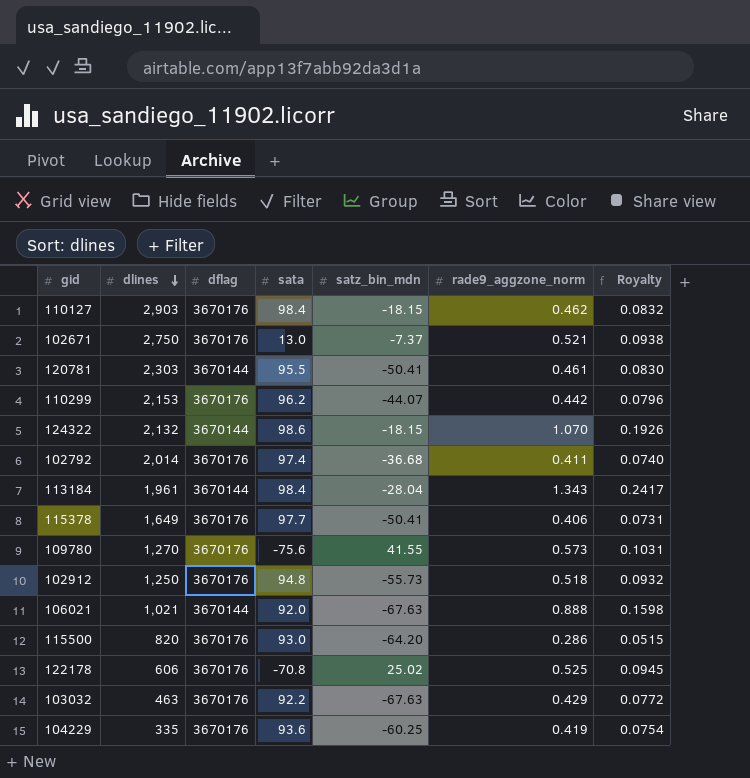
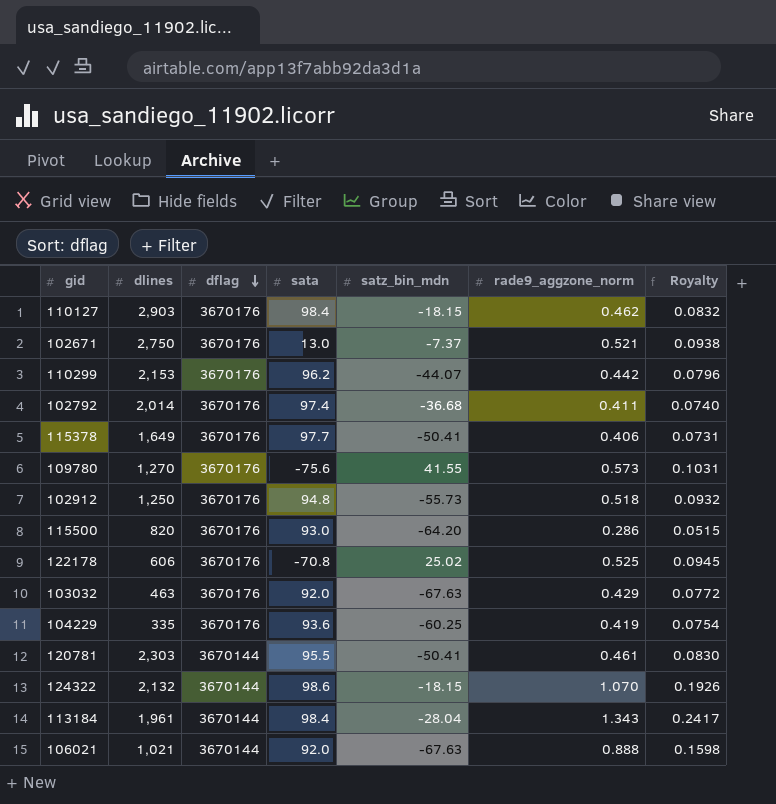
row order: dlines descending -> dflag descending
103032 | sata: 92.2 -> 92.0

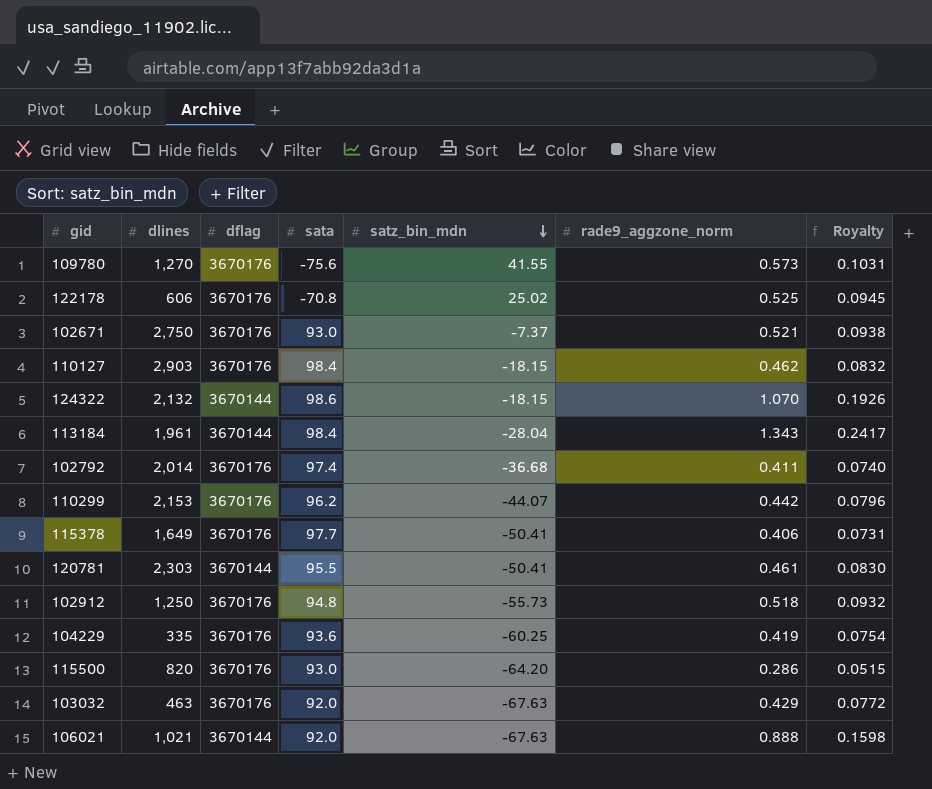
row order: dflag descending -> satz_bin_mdn descending
102671 | sata: 13.0 -> 93.0

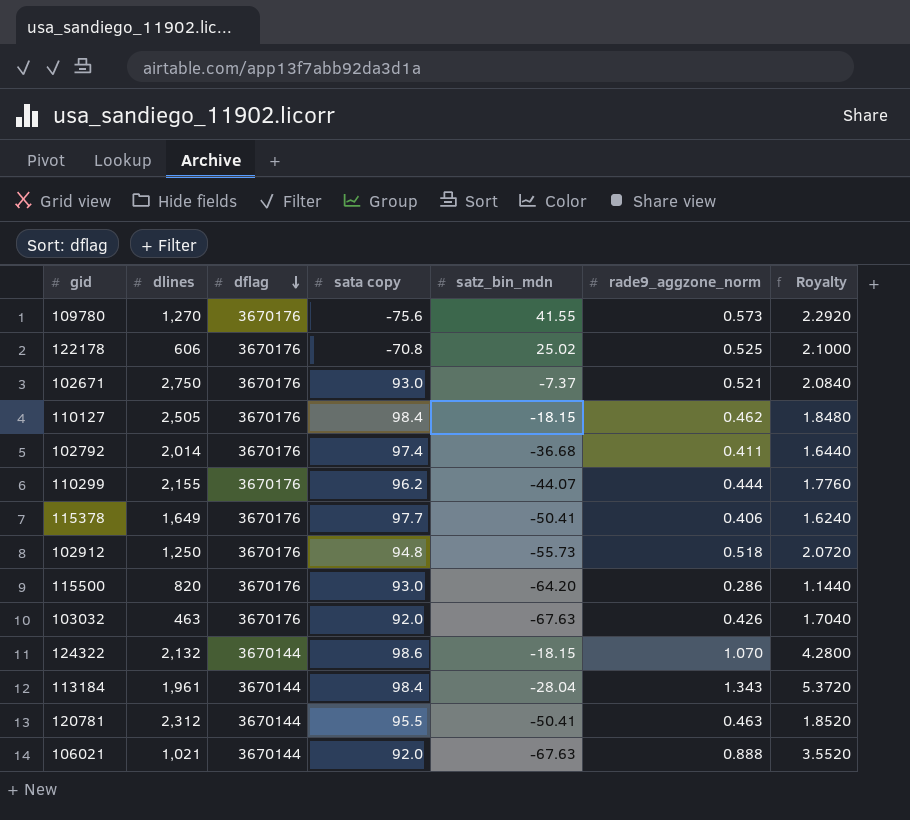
row order: satz_bin_mdn descending -> dflag descending
column name: sata -> sata copy
column Royalty | formula: [rade9_aggzone_norm] * 0.18 -> [rade9_aggzone_norm] * 4
row 104229: 335 | 3670176 | 93.6 | -60.25 | 0.419 | 0.0754 -> none
110127 | dlines: 2,903 -> 2,505
110299 | dlines: 2,153 -> 2,155
110299 | rade9_aggzone_norm: 0.442 -> 0.444
103032 | rade9_aggzone_norm: 0.429 -> 0.426
120781 | dlines: 2,303 -> 2,312
120781 | rade9_aggzone_norm: 0.461 -> 0.463

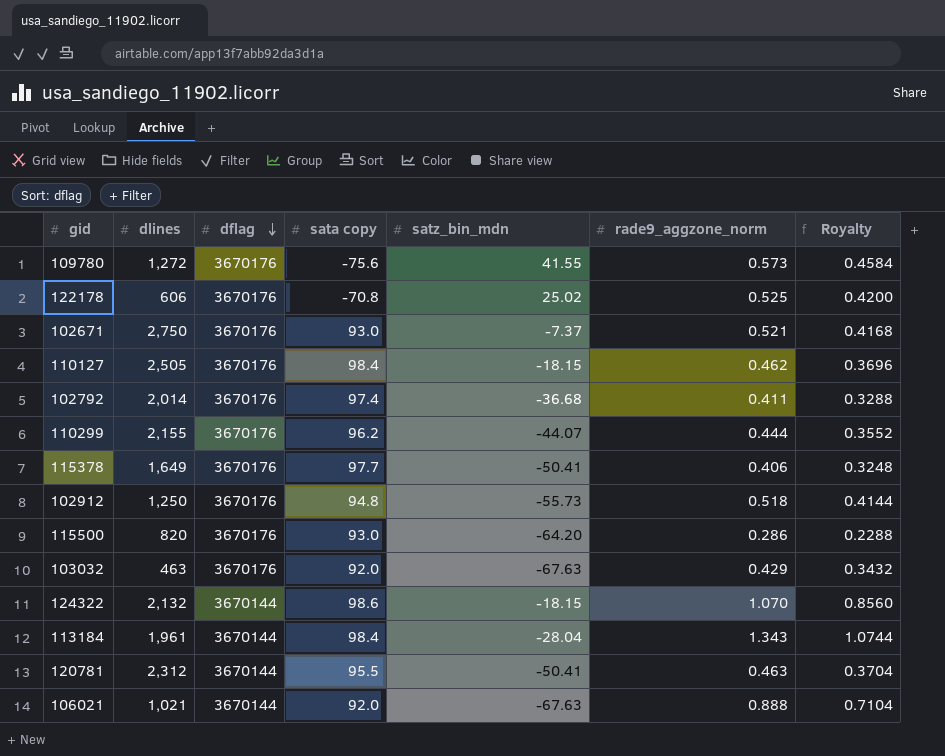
column Royalty | formula: [rade9_aggzone_norm] * 4 -> [rade9_aggzone_norm] * 0.8
109780 | dlines: 1,270 -> 1,272
103032 | rade9_aggzone_norm: 0.426 -> 0.429

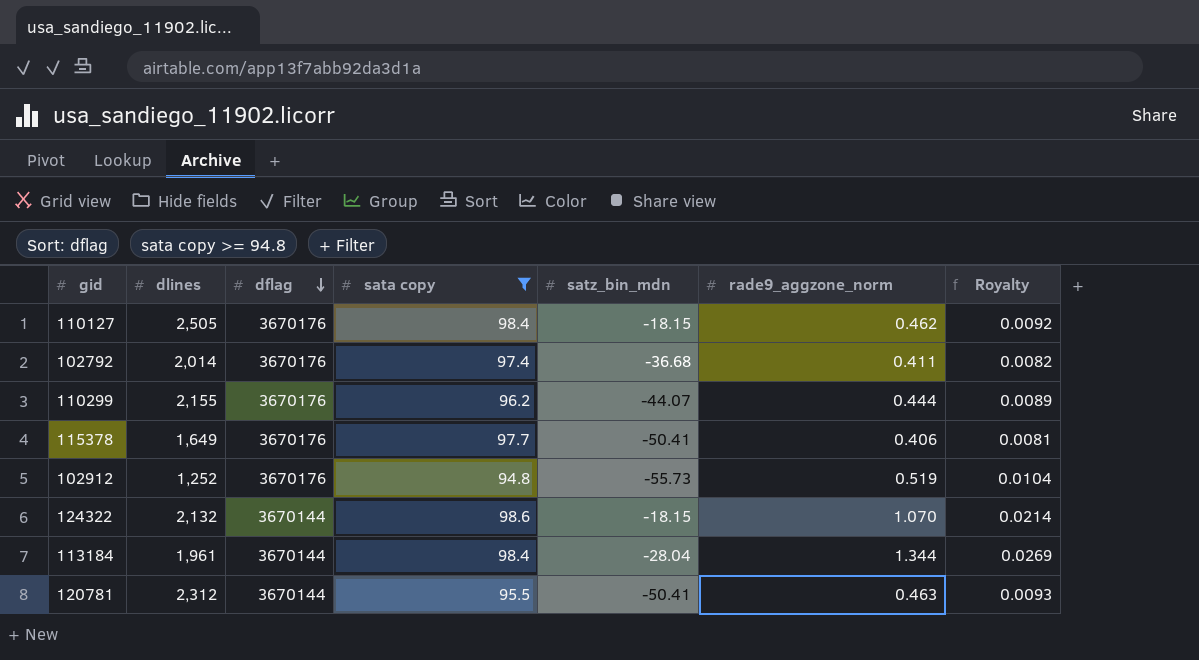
filter: none -> sata copy >= 94.8
column Royalty | formula: [rade9_aggzone_norm] * 0.8 -> [rade9_aggzone_norm] * 0.02
102912 | dlines: 1,250 -> 1,252
102912 | rade9_aggzone_norm: 0.518 -> 0.519
113184 | rade9_aggzone_norm: 1.343 -> 1.344

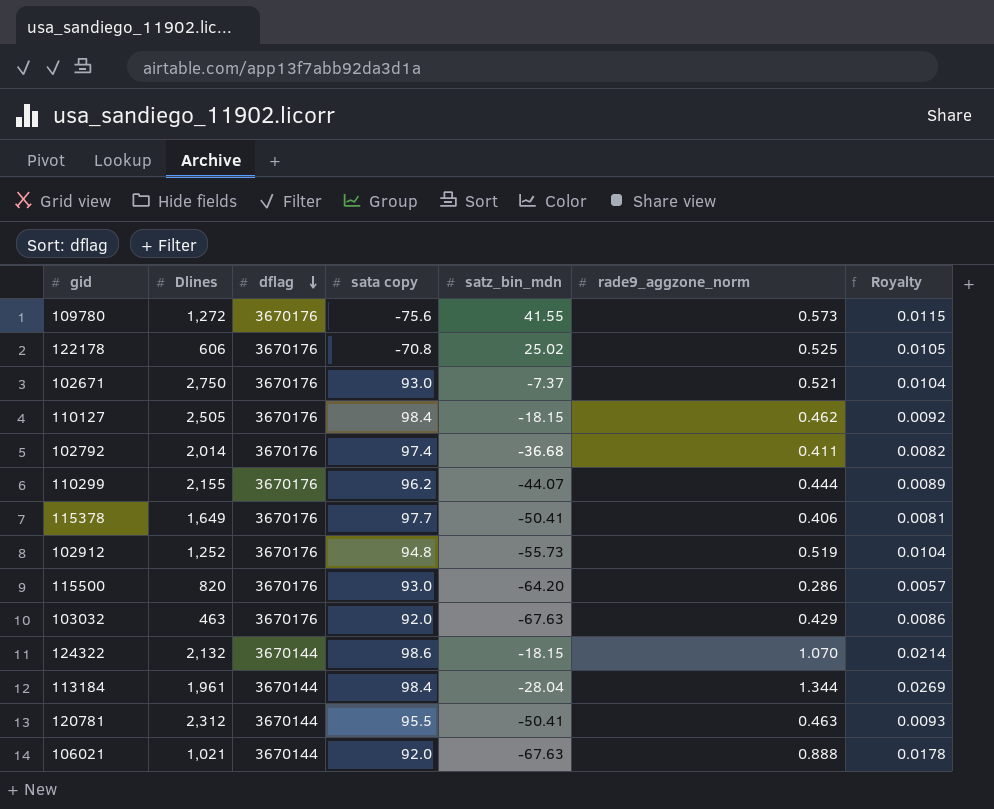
filter: sata copy >= 94.8 -> none
column name: dlines -> Dlines

